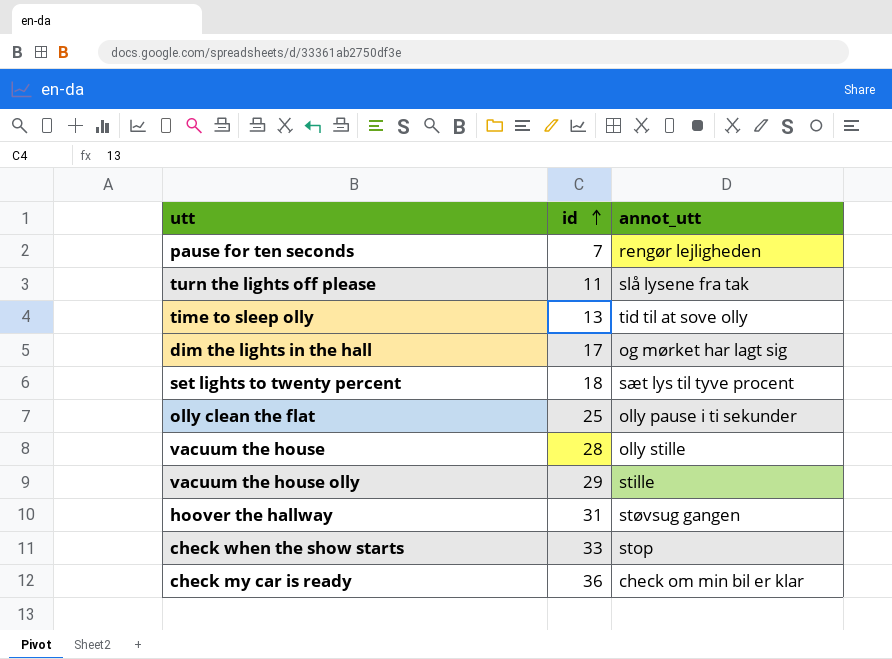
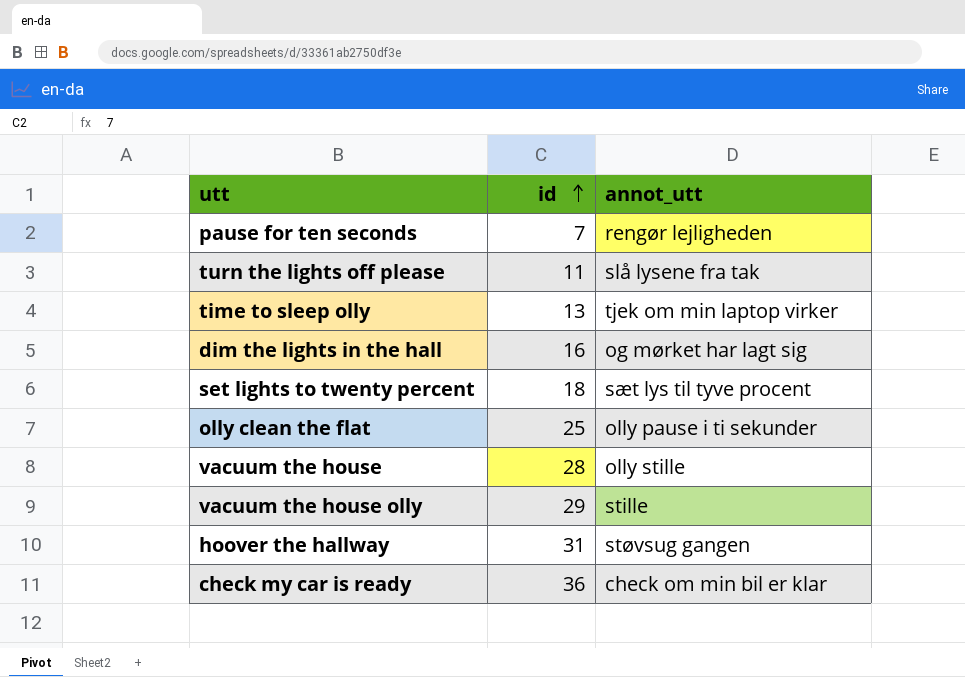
row check when the show starts: 33 | stop -> none
time to sleep olly | annot_utt: tid til at sove olly -> tjek om min laptop virker
dim the lights in the hall | id: 17 -> 16

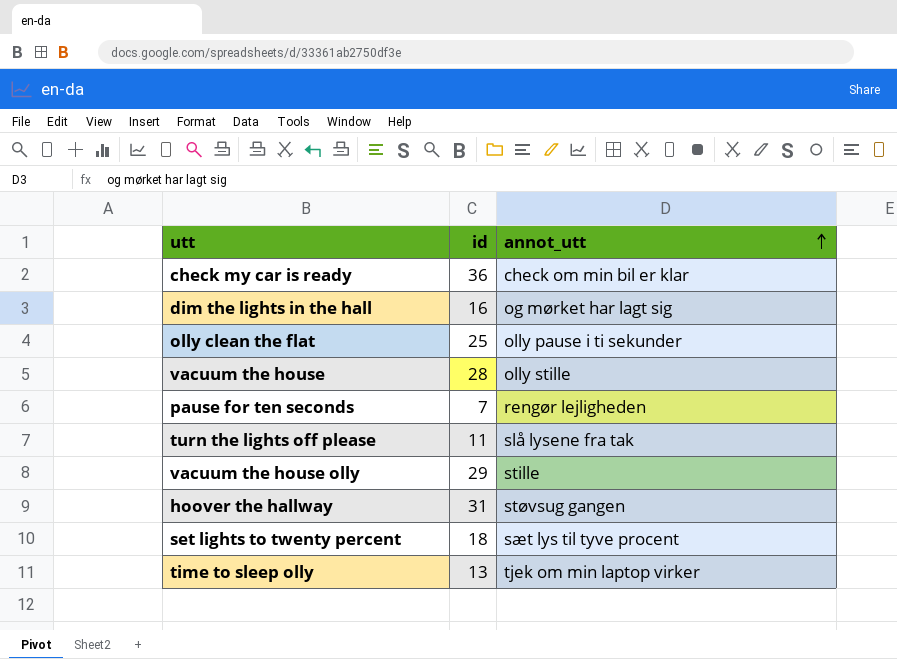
row order: id ascending -> annot_utt ascending

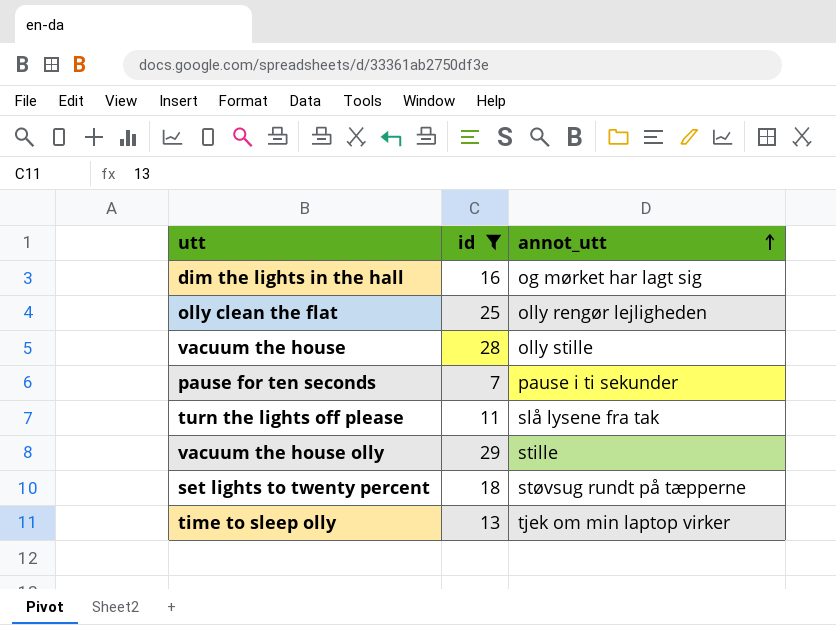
filter: none -> id <= 29
olly clean the flat | annot_utt: olly pause i ti sekunder -> olly rengør lejligheden
pause for ten seconds | annot_utt: rengør lejligheden -> pause i ti sekunder
set lights to twenty percent | annot_utt: sæt lys til tyve procent -> støvsug rundt på tæpperne

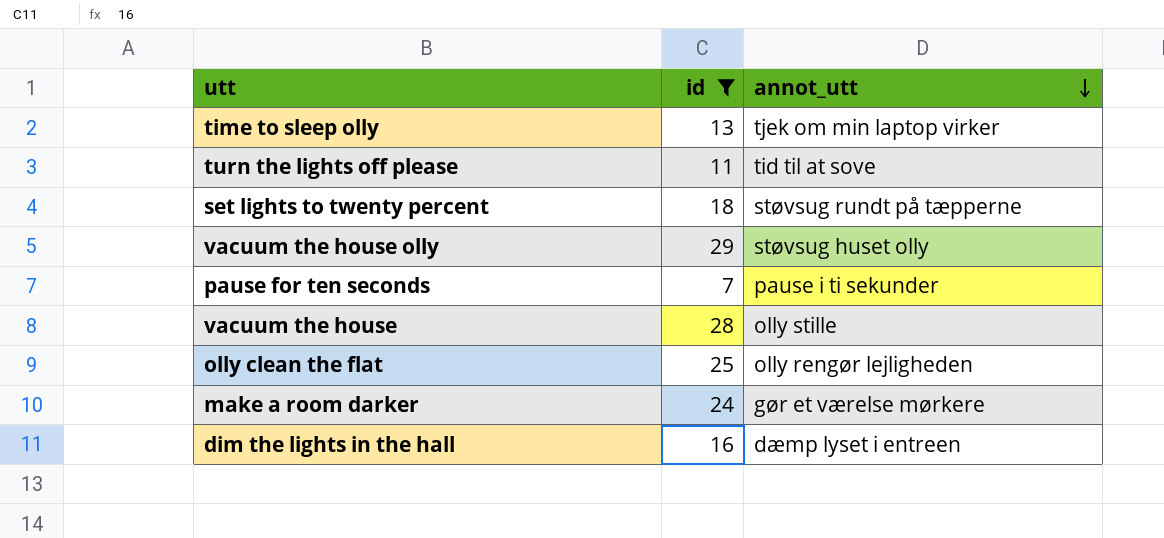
row order: annot_utt ascending -> annot_utt descending
turn the lights off please | annot_utt: slå lysene fra tak -> tid til at sove
vacuum the house olly | annot_utt: stille -> støvsug huset olly
row make a room darker: none -> 24 | gør et værelse mørkere
dim the lights in the hall | annot_utt: og mørket har lagt sig -> dæmp lyset i entreen

